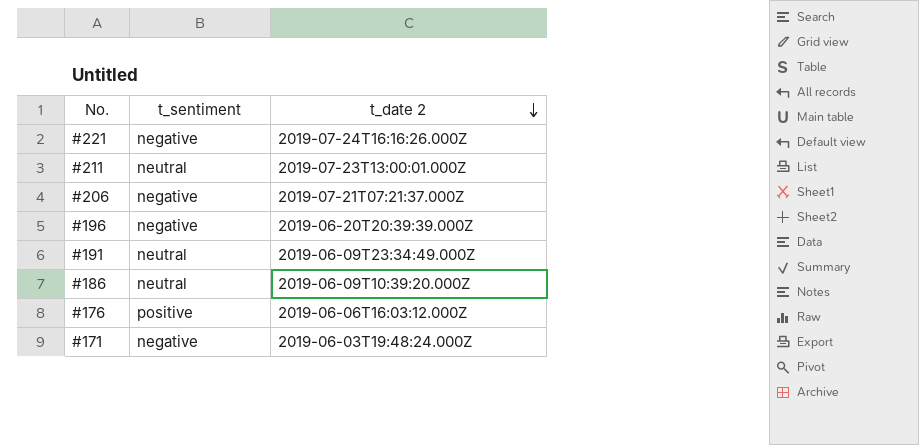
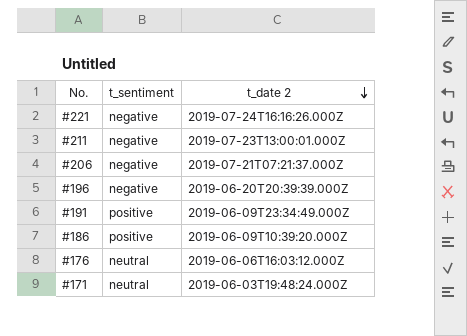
#211 | t_sentiment: neutral -> negative
#191 | t_sentiment: neutral -> positive
#186 | t_sentiment: neutral -> positive
#176 | t_sentiment: positive -> neutral
#171 | t_sentiment: negative -> neutral

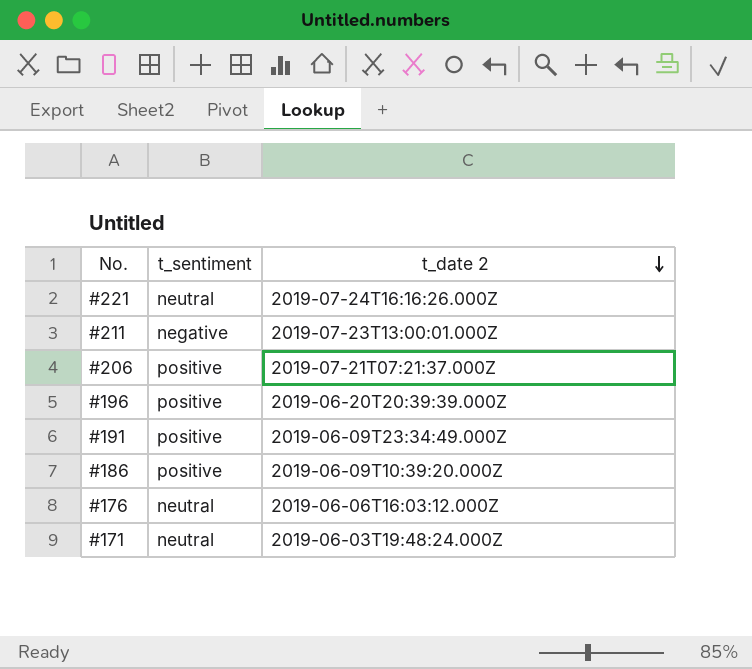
#221 | t_sentiment: negative -> neutral
#206 | t_sentiment: negative -> positive
#196 | t_sentiment: negative -> positive

